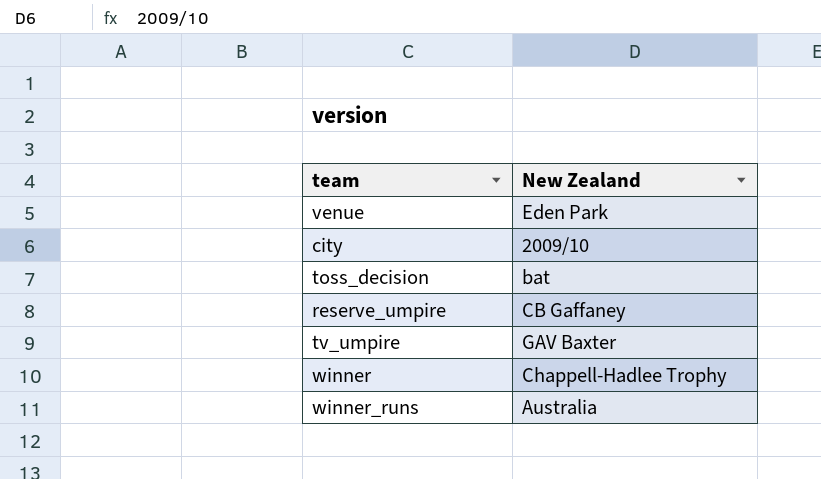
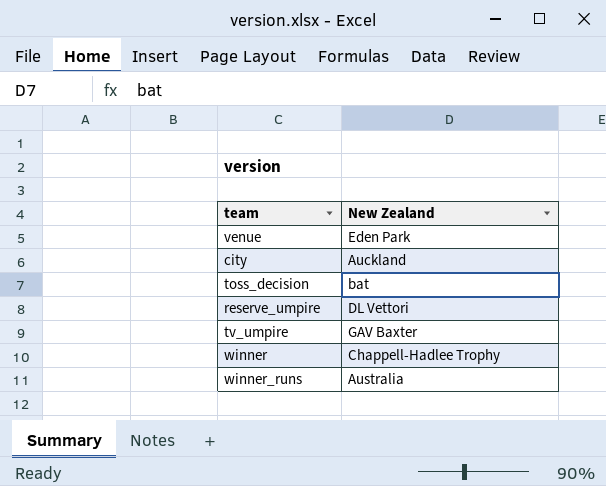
city | New Zealand: 2009/10 -> Auckland
reserve_umpire | New Zealand: CB Gaffaney -> DL Vettori

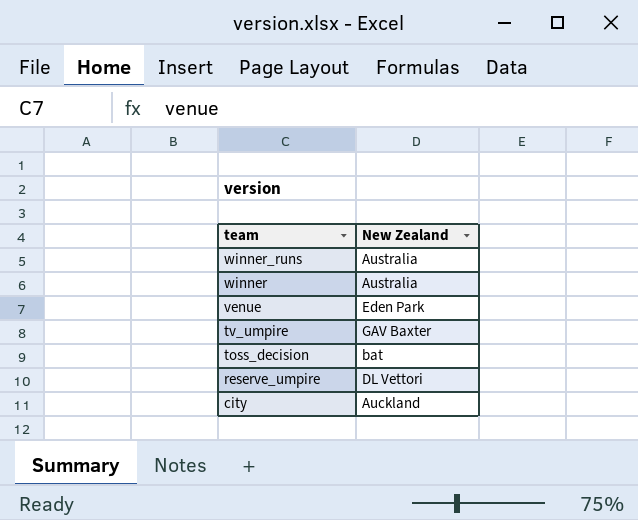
row order: none -> team descending
winner | New Zealand: Chappell-Hadlee Trophy -> Australia

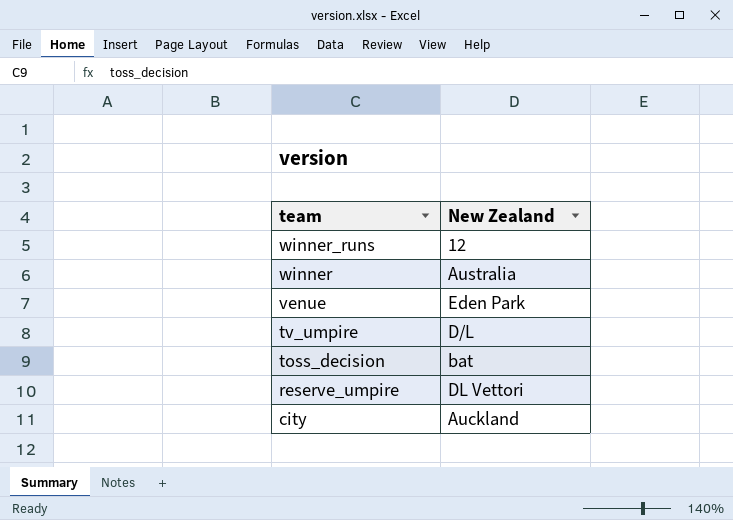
winner_runs | New Zealand: Australia -> 12
tv_umpire | New Zealand: GAV Baxter -> D/L

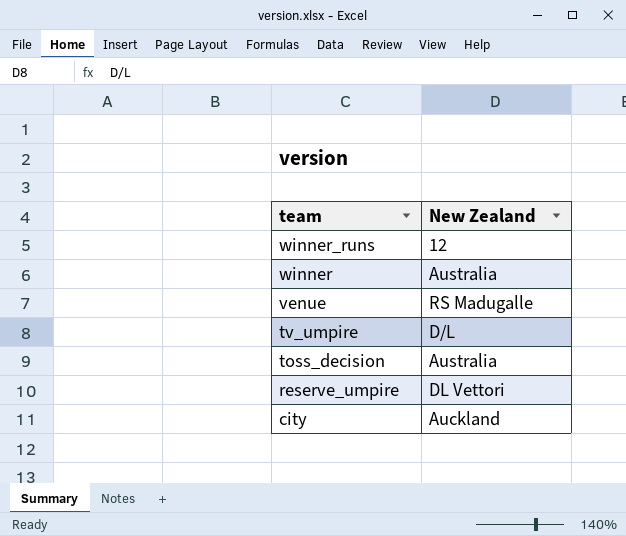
venue | New Zealand: Eden Park -> RS Madugalle
toss_decision | New Zealand: bat -> Australia

